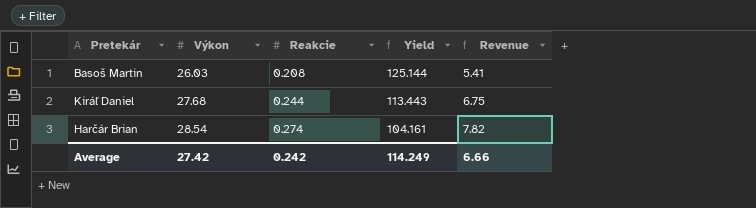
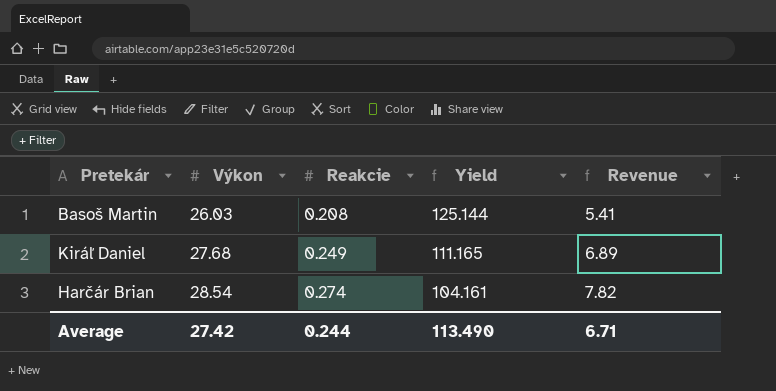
Kiráľ Daniel | Reakcie: 0.244 -> 0.249
Kiráľ Daniel | Yield: 113.443 -> 111.165
Kiráľ Daniel | Revenue: 6.75 -> 6.89
Average | Reakcie: 0.242 -> 0.244
Average | Yield: 114.249 -> 113.490
Average | Revenue: 6.66 -> 6.71

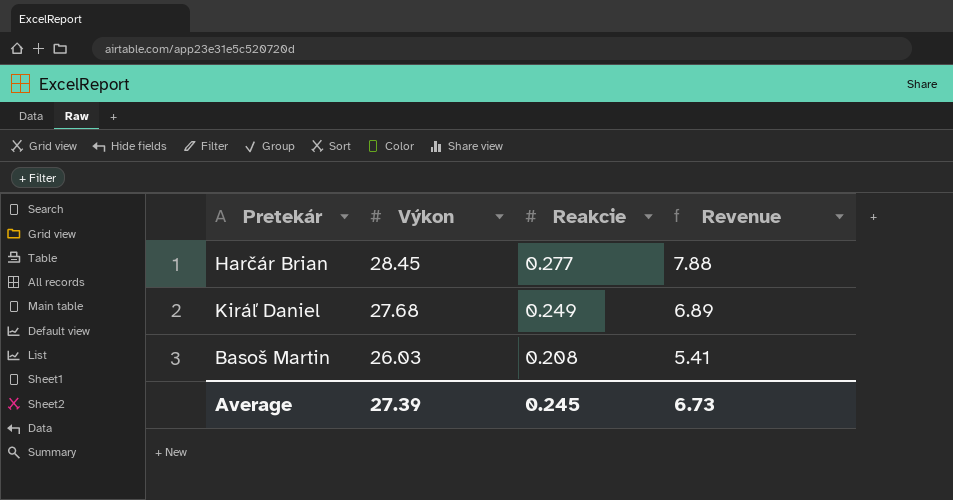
row order: Výkon ascending -> Výkon descending
column Yield | formula: [Výkon] / [Reakcie] -> none
Harčár Brian | Výkon: 28.54 -> 28.45
Harčár Brian | Reakcie: 0.274 -> 0.277
Harčár Brian | Revenue: 7.82 -> 7.88
Average | Výkon: 27.42 -> 27.39
Average | Reakcie: 0.244 -> 0.245
Average | Revenue: 6.71 -> 6.73

